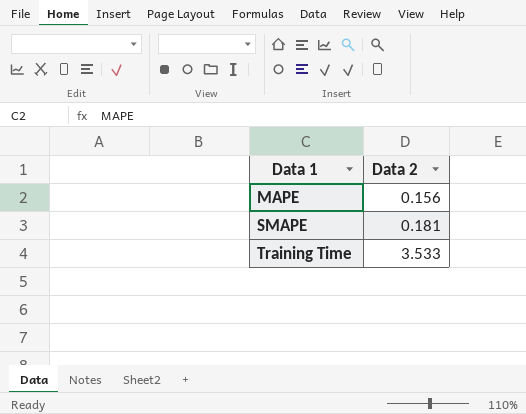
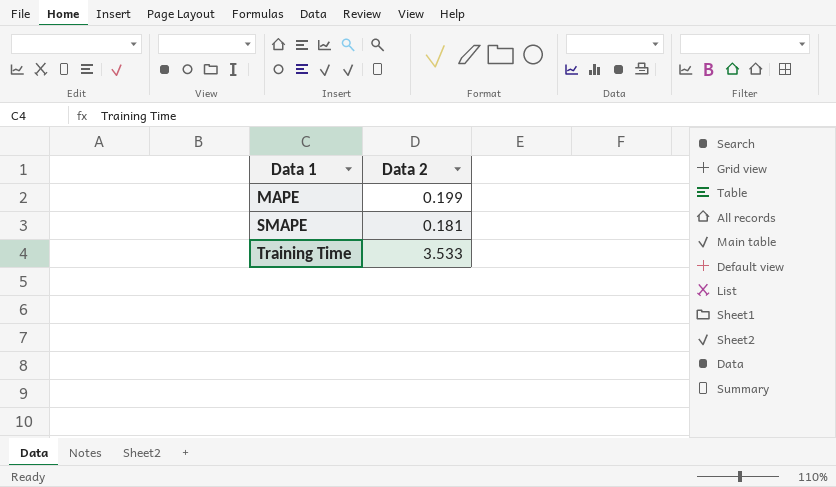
MAPE | Data 2: 0.156 -> 0.199

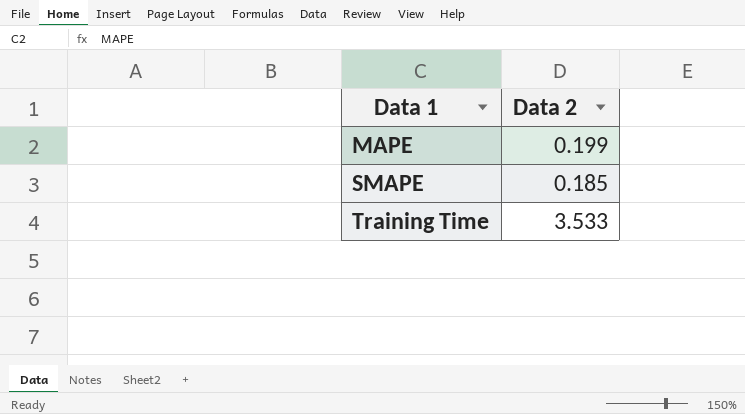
SMAPE | Data 2: 0.181 -> 0.185

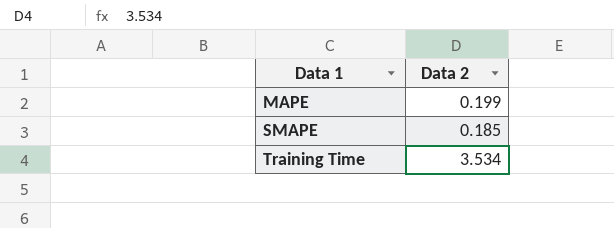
Training Time | Data 2: 3.533 -> 3.534

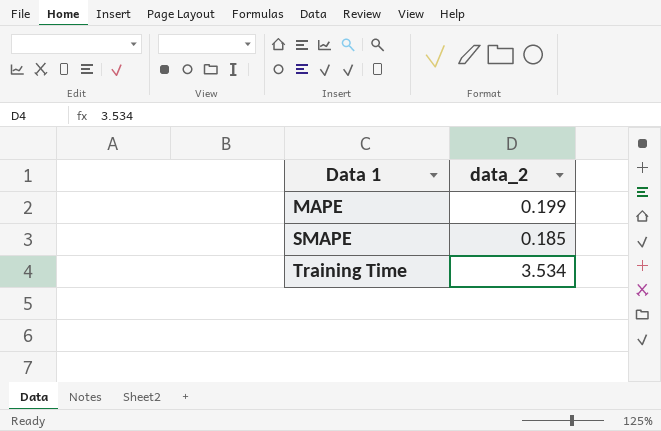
column name: Data 2 -> data_2

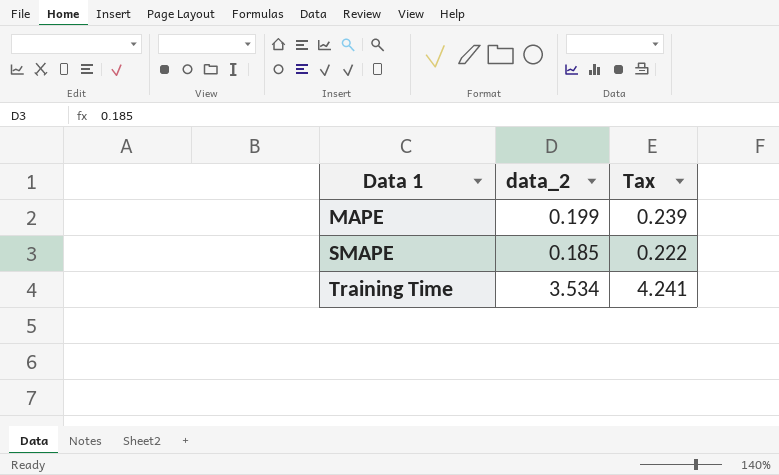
column Tax | formula: none -> [data_2] * 1.2

